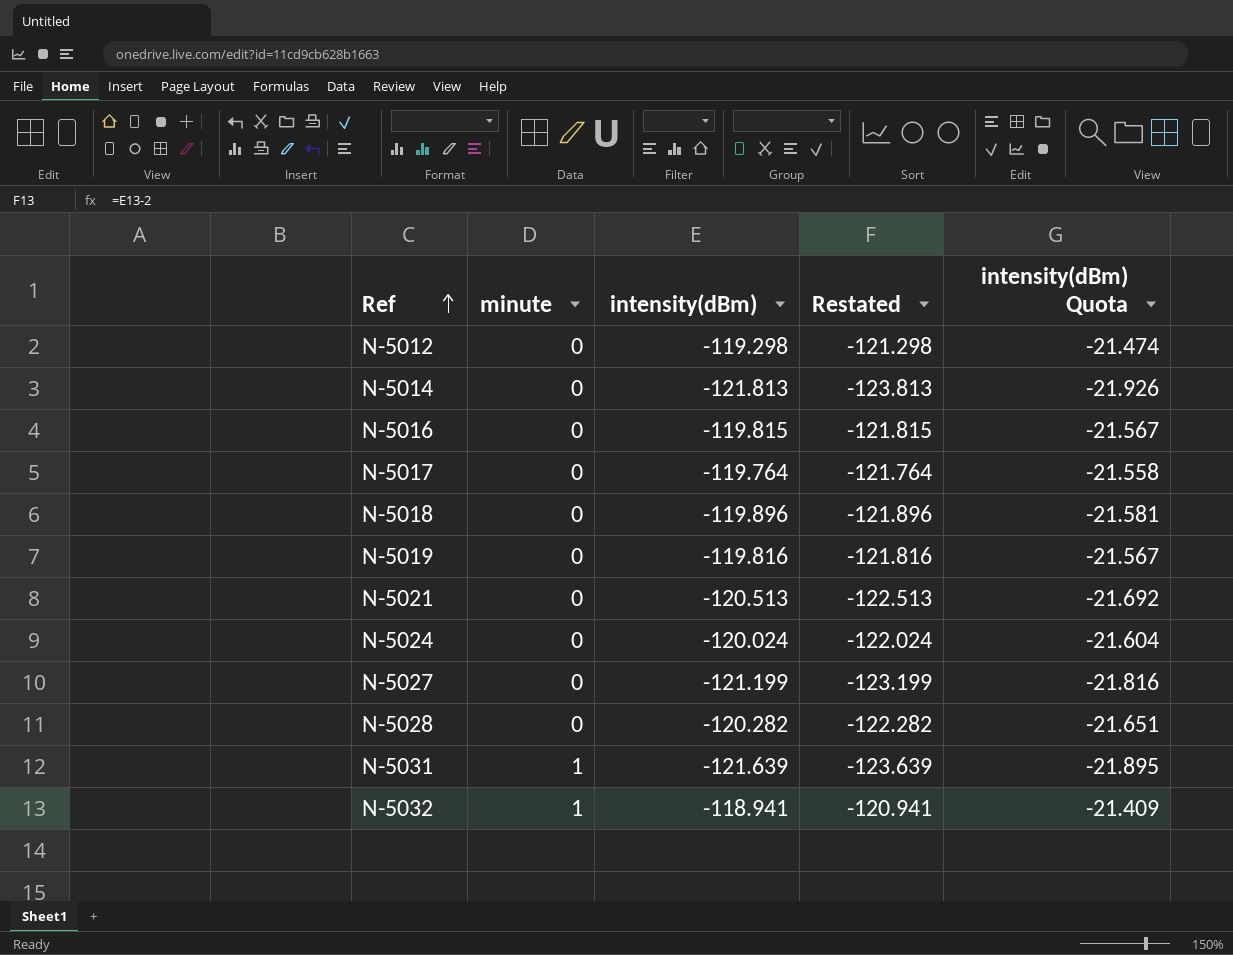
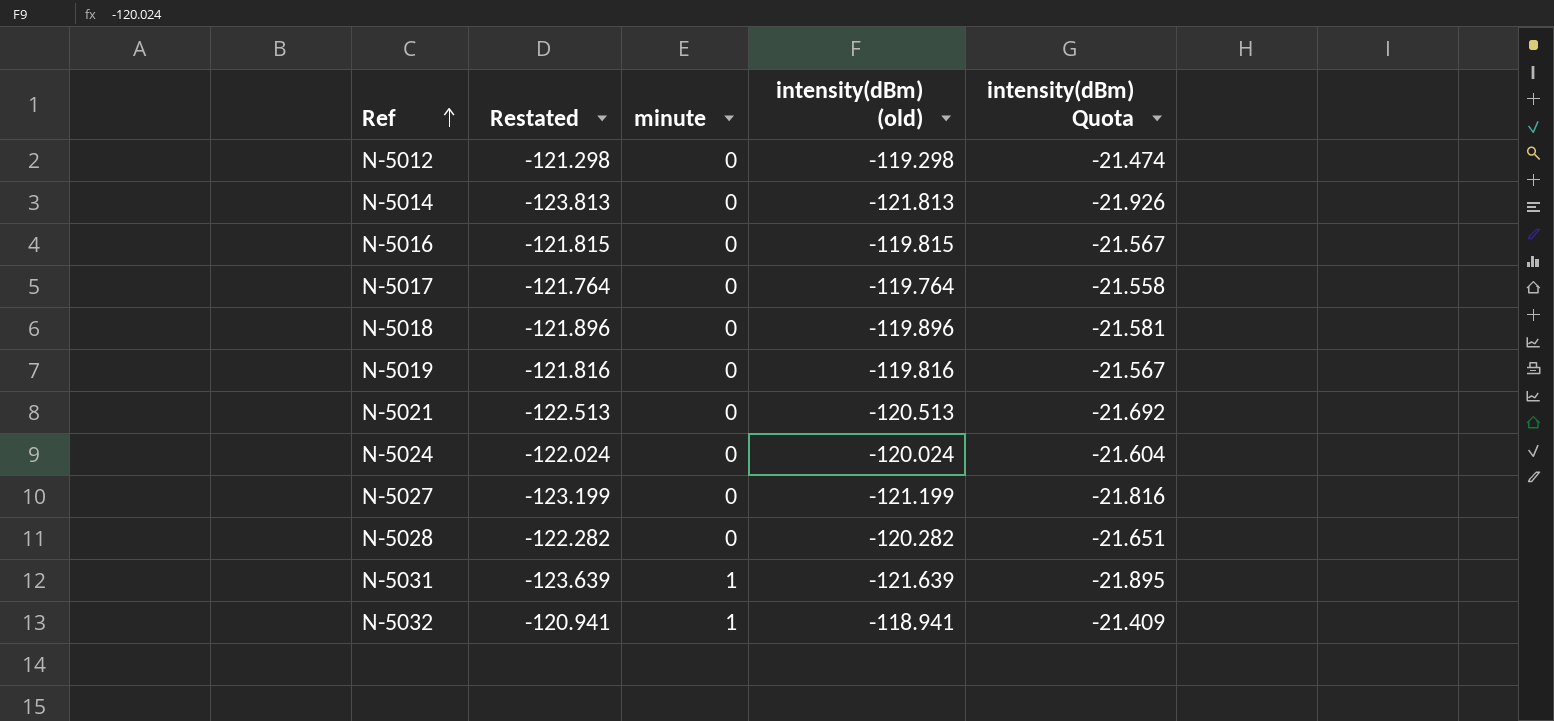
column Restated | position: 4 -> 2
column name: intensity(dBm) -> intensity(dBm) (old)

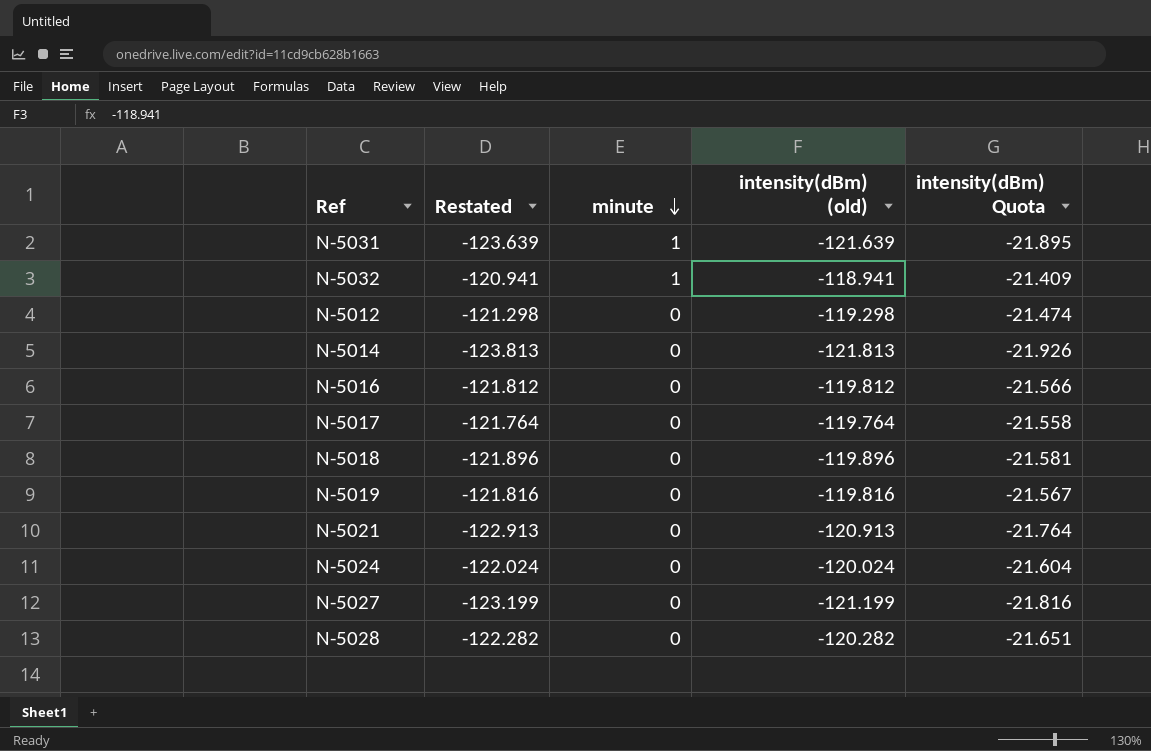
row order: Ref ascending -> minute descending
N-5016 | Restated: -121.815 -> -121.812
N-5016 | intensity(dBm) (old): -119.815 -> -119.812
N-5016 | intensity(dBm) Quota: -21.567 -> -21.566
N-5021 | Restated: -122.513 -> -122.913
N-5021 | intensity(dBm) (old): -120.513 -> -120.913
N-5021 | intensity(dBm) Quota: -21.692 -> -21.764

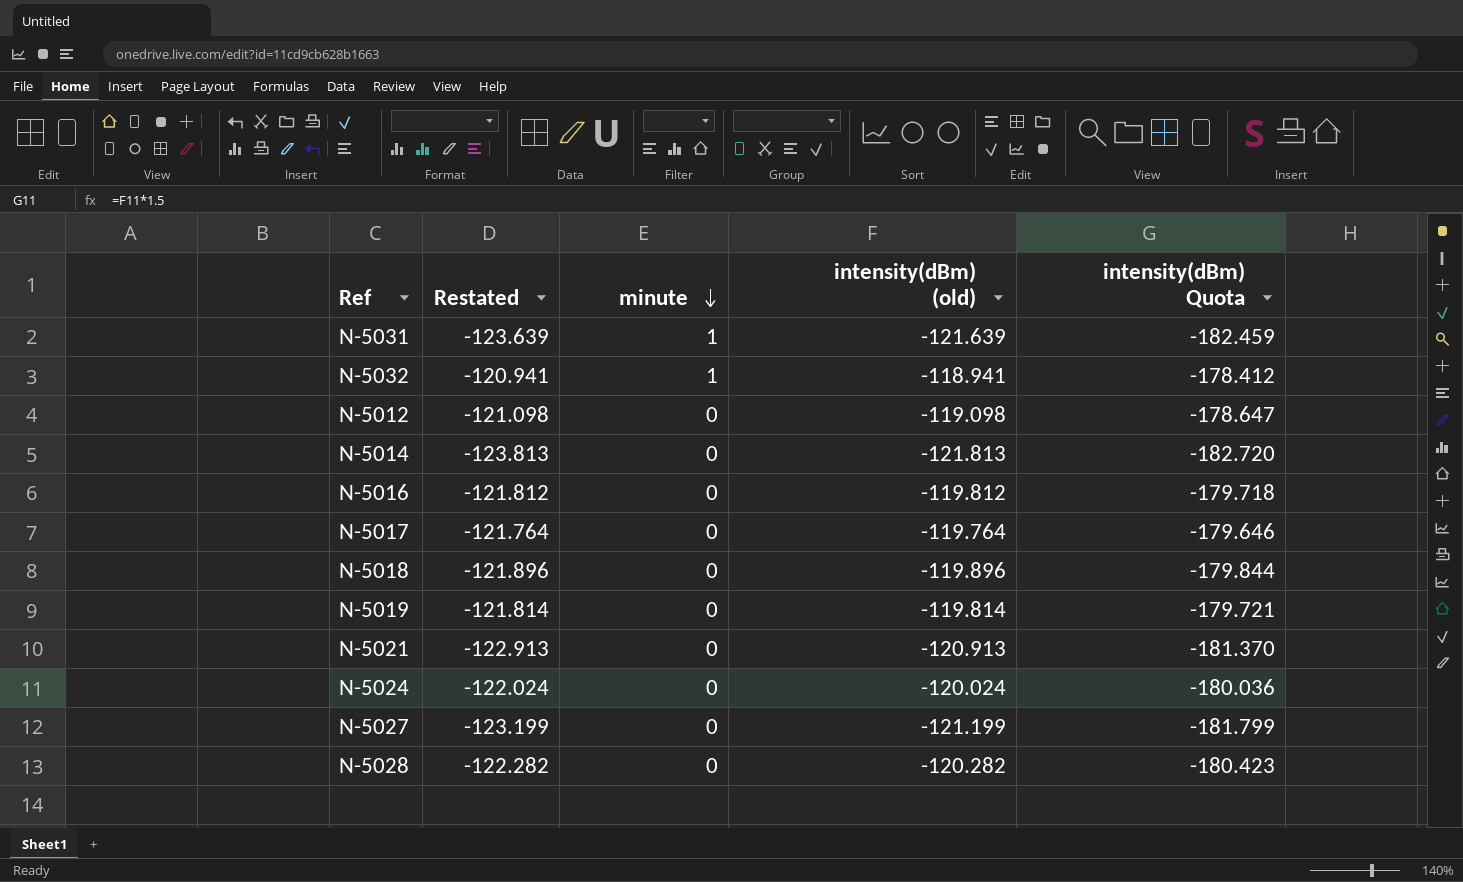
column intensity(dBm) Quota | formula: [intensity(dBm) (old)] * 0.18 -> [intensity(dBm) (old)] * 1.5
N-5012 | Restated: -121.298 -> -121.098
N-5012 | intensity(dBm) (old): -119.298 -> -119.098
N-5019 | Restated: -121.816 -> -121.814
N-5019 | intensity(dBm) (old): -119.816 -> -119.814

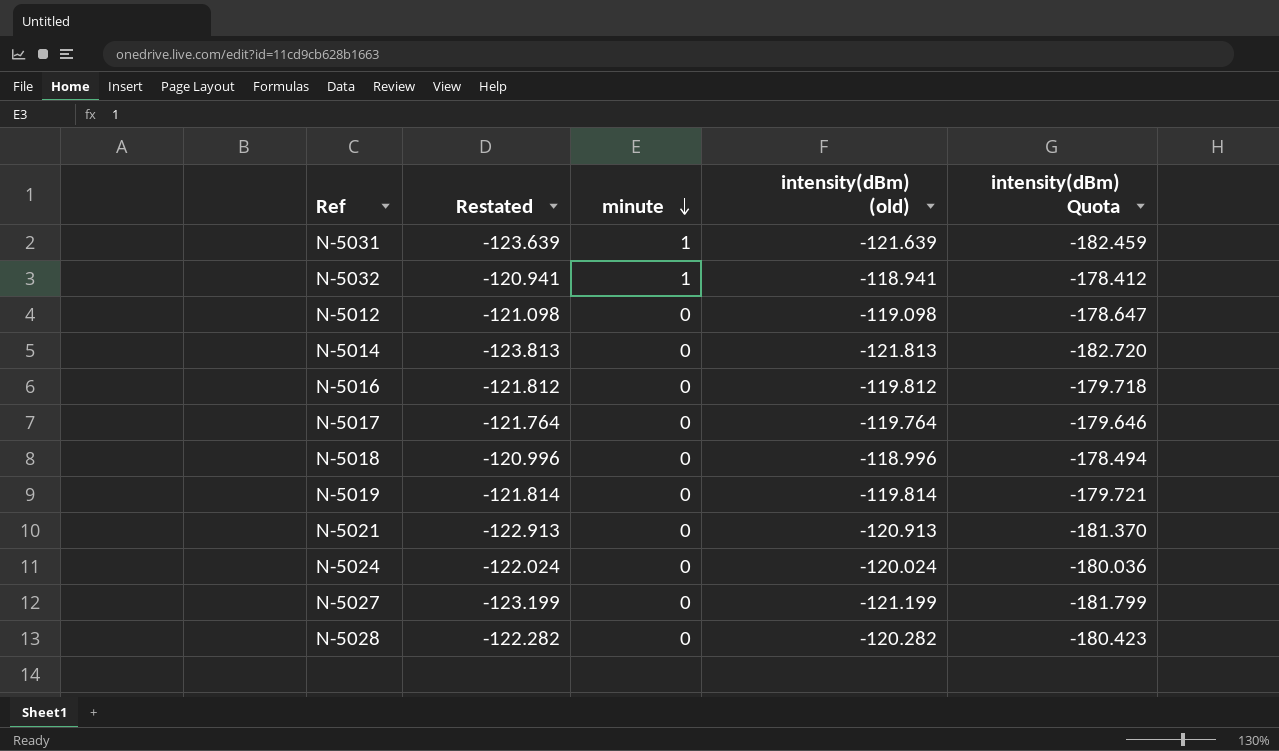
N-5018 | Restated: -121.896 -> -120.996
N-5018 | intensity(dBm) (old): -119.896 -> -118.996
N-5018 | intensity(dBm) Quota: -179.844 -> -178.494

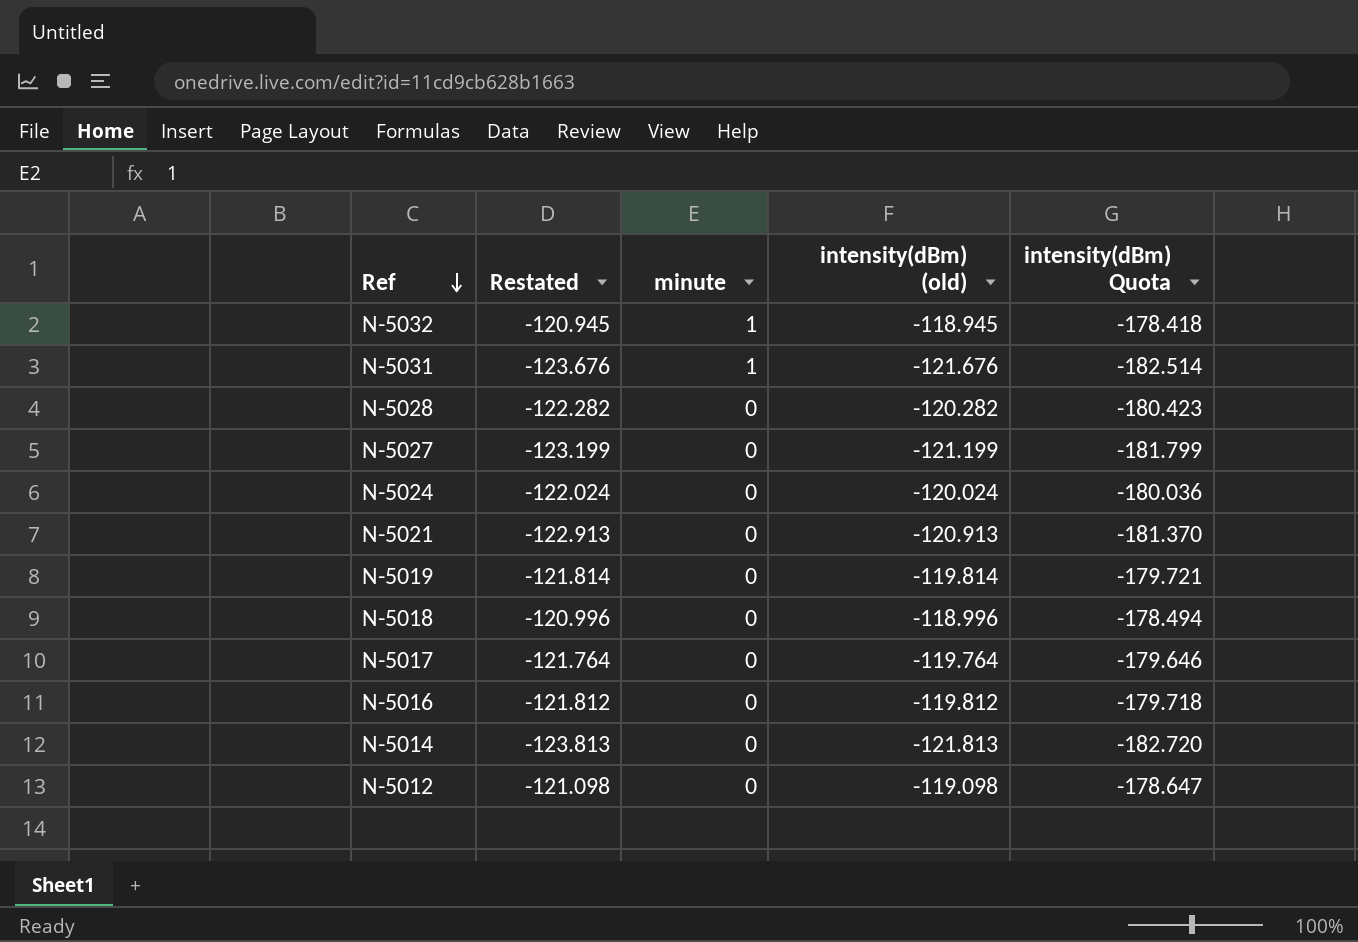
row order: minute descending -> Ref descending
N-5032 | Restated: -120.941 -> -120.945
N-5032 | intensity(dBm) (old): -118.941 -> -118.945
N-5032 | intensity(dBm) Quota: -178.412 -> -178.418
N-5031 | Restated: -123.639 -> -123.676
N-5031 | intensity(dBm) (old): -121.639 -> -121.676
N-5031 | intensity(dBm) Quota: -182.459 -> -182.514

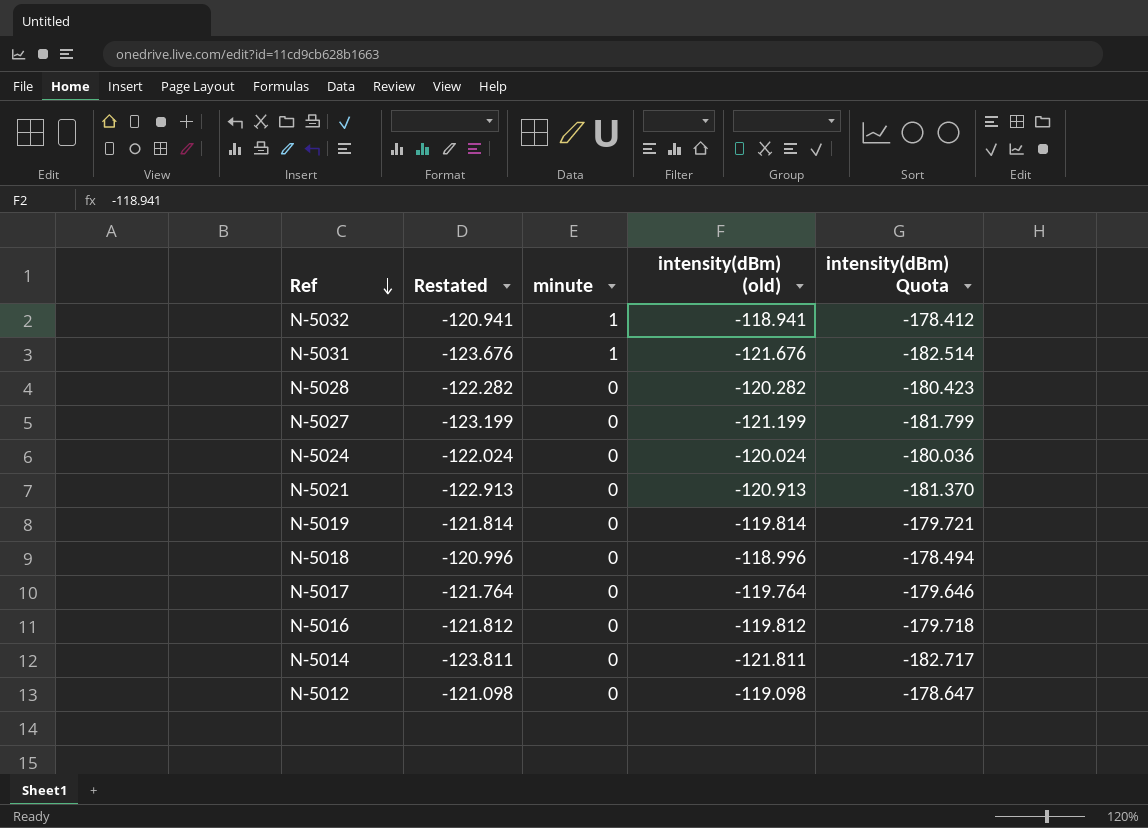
N-5032 | Restated: -120.945 -> -120.941
N-5032 | intensity(dBm) (old): -118.945 -> -118.941
N-5032 | intensity(dBm) Quota: -178.418 -> -178.412
N-5014 | Restated: -123.813 -> -123.811
N-5014 | intensity(dBm) (old): -121.813 -> -121.811
N-5014 | intensity(dBm) Quota: -182.720 -> -182.717

